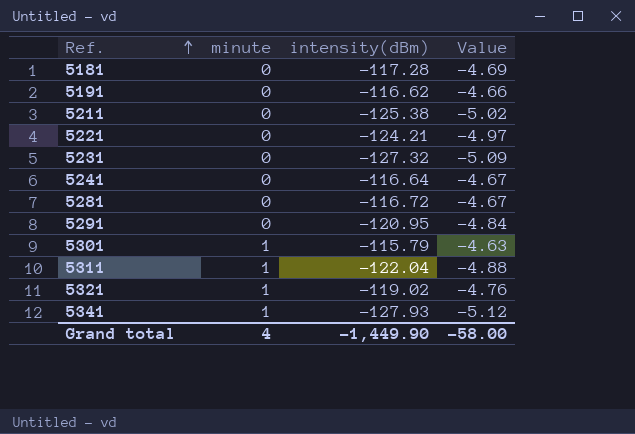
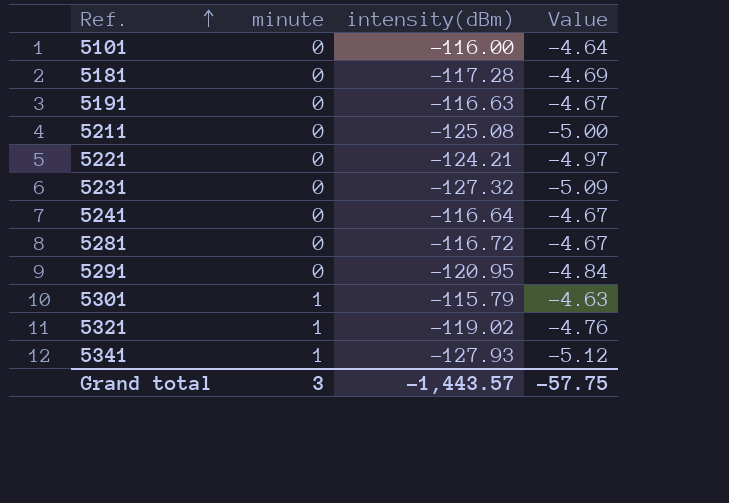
row 5311: 1 | -122.04 | -4.88 -> none
row 5101: none -> 0 | -116.00 | -4.64
5191 | intensity(dBm): -116.62 -> -116.63
5191 | Value: -4.66 -> -4.67
5211 | intensity(dBm): -125.38 -> -125.08
5211 | Value: -5.02 -> -5.00
Grand total | minute: 4 -> 3
Grand total | intensity(dBm): -1,449.90 -> -1,443.57
Grand total | Value: -58.00 -> -57.75

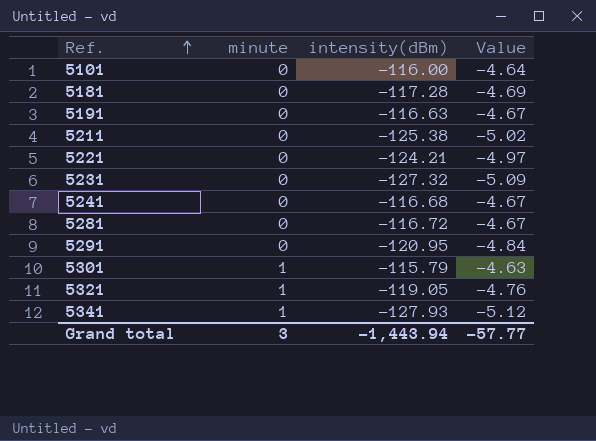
5211 | intensity(dBm): -125.08 -> -125.38
5211 | Value: -5.00 -> -5.02
5241 | intensity(dBm): -116.64 -> -116.68
5321 | intensity(dBm): -119.02 -> -119.05
Grand total | intensity(dBm): -1,443.57 -> -1,443.94
Grand total | Value: -57.75 -> -57.77

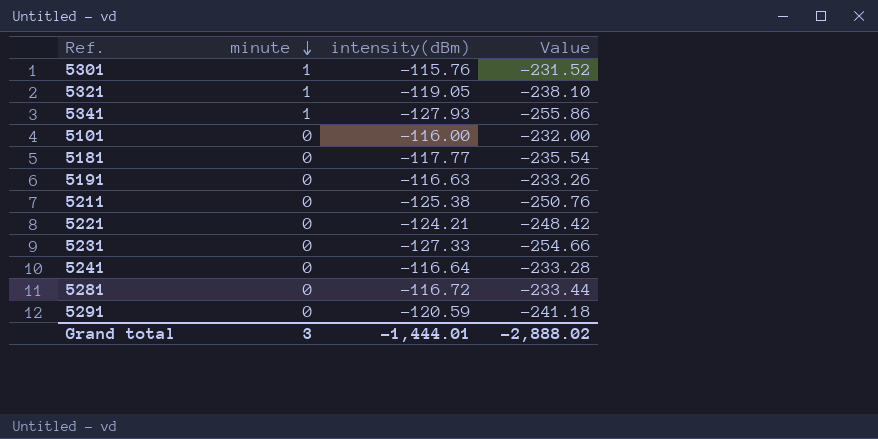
row order: Ref. ascending -> minute descending
column Value | formula: [intensity(dBm)] * 0.04 -> [intensity(dBm)] * 2
5301 | intensity(dBm): -115.79 -> -115.76
5181 | intensity(dBm): -117.28 -> -117.77
5231 | intensity(dBm): -127.32 -> -127.33
5241 | intensity(dBm): -116.68 -> -116.64
5291 | intensity(dBm): -120.95 -> -120.59
Grand total | intensity(dBm): -1,443.94 -> -1,444.01
Grand total | Value: -57.77 -> -2,888.02

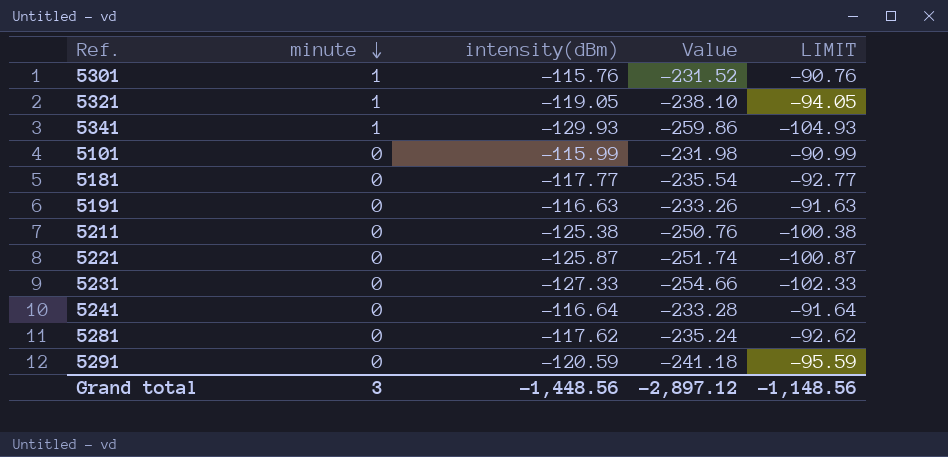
column LIMIT | formula: none -> [intensity(dBm)] + 25
5341 | intensity(dBm): -127.93 -> -129.93
5341 | Value: -255.86 -> -259.86
5101 | intensity(dBm): -116.00 -> -115.99
5101 | Value: -232.00 -> -231.98
5221 | intensity(dBm): -124.21 -> -125.87
5221 | Value: -248.42 -> -251.74
5281 | intensity(dBm): -116.72 -> -117.62
5281 | Value: -233.44 -> -235.24
Grand total | intensity(dBm): -1,444.01 -> -1,448.56
Grand total | Value: -2,888.02 -> -2,897.12

